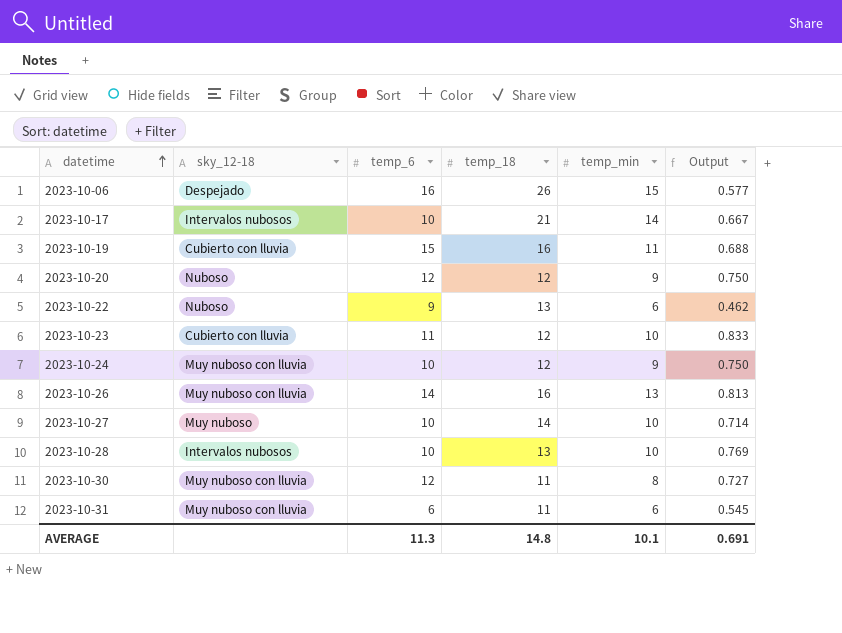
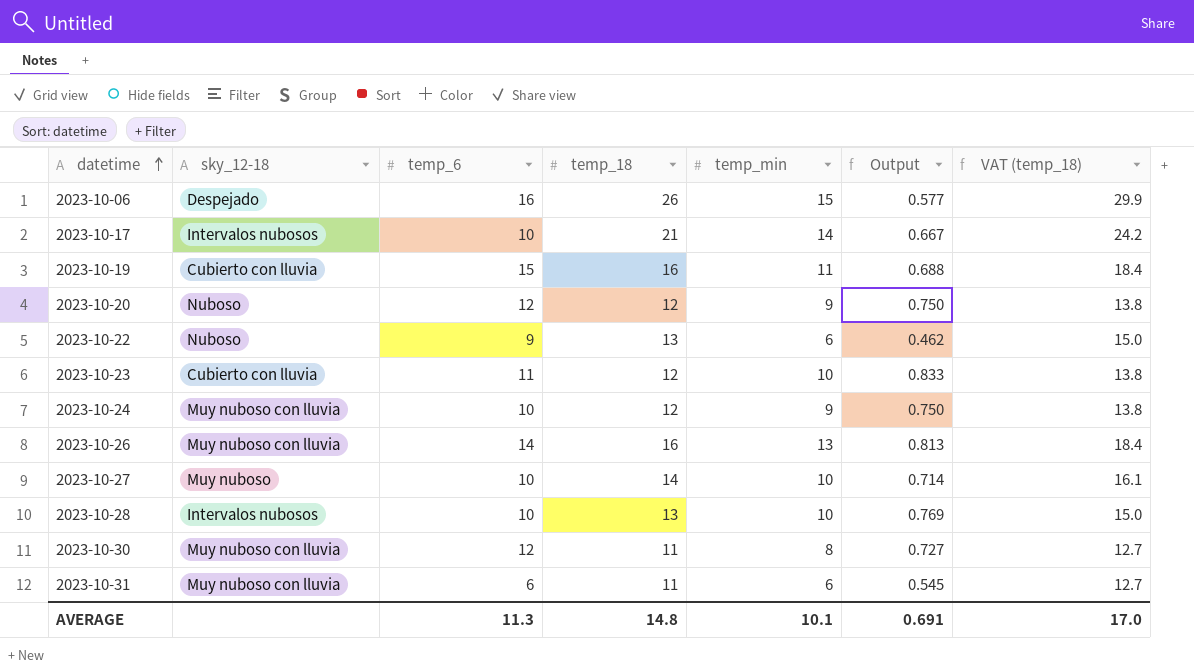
column VAT (temp_18) | formula: none -> [temp_18] * 1.15

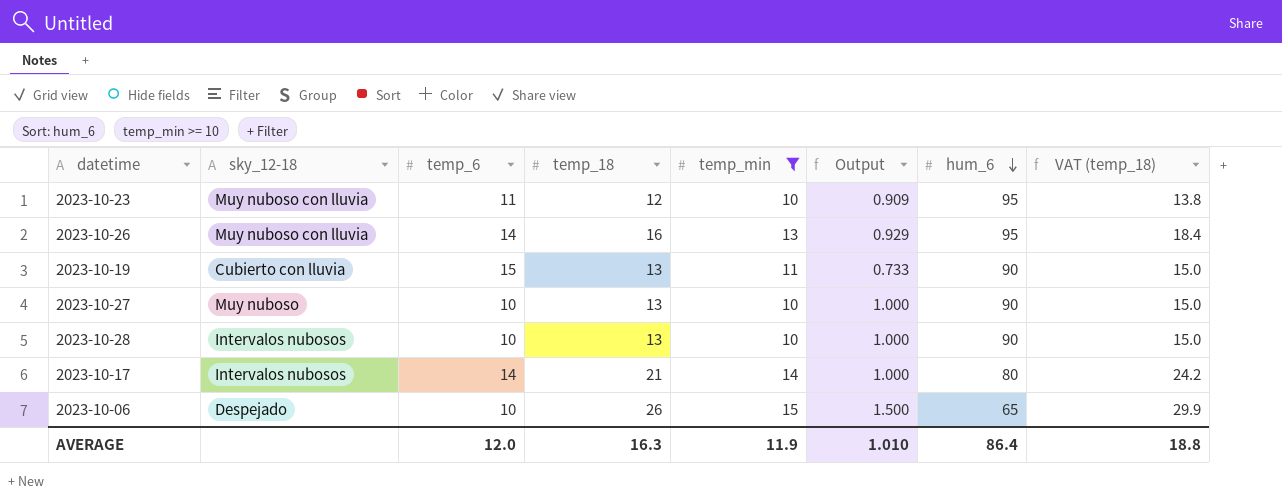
filter: none -> temp_min >= 10
row order: datetime ascending -> hum_6 descending
column Output | formula: [temp_min] / [temp_18] -> [temp_min] / [temp_6]
column hum_6 | position: none -> 7
2023-10-23 | sky_12-18: Cubierto con lluvia -> Muy nuboso con lluvia
2023-10-19 | temp_18: 16 -> 13
2023-10-19 | VAT (temp_18): 18.4 -> 15.0
2023-10-27 | temp_18: 14 -> 13
2023-10-27 | VAT (temp_18): 16.1 -> 15.0
2023-10-17 | temp_6: 10 -> 14
2023-10-06 | temp_6: 16 -> 10
AVERAGE | temp_6: 11.3 -> 12.0
AVERAGE | temp_18: 14.8 -> 16.3
AVERAGE | temp_min: 10.1 -> 11.9
AVERAGE | Output: 0.691 -> 1.010
AVERAGE | VAT (temp_18): 17.0 -> 18.8

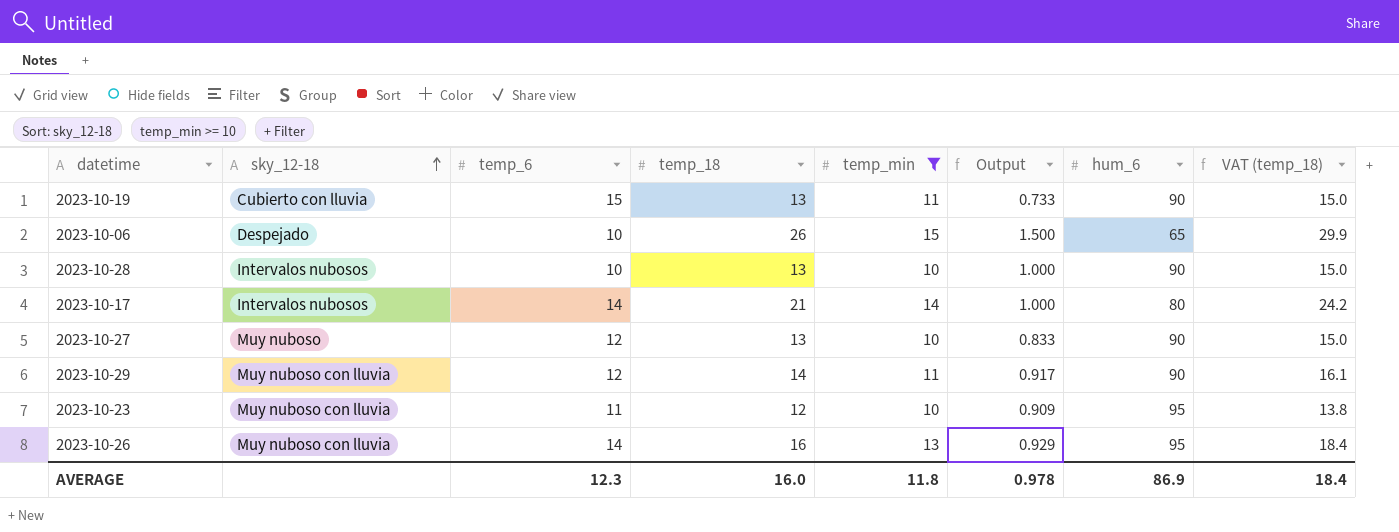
row order: hum_6 descending -> sky_12-18 ascending
2023-10-27 | temp_6: 10 -> 12
2023-10-27 | Output: 1.000 -> 0.833
row 2023-10-29: none -> Muy nuboso con lluvia | 12 | 14 | 11 | 0.917 | 90 | 16.1
AVERAGE | temp_6: 12.0 -> 12.3
AVERAGE | temp_18: 16.3 -> 16.0
AVERAGE | temp_min: 11.9 -> 11.8
AVERAGE | Output: 1.010 -> 0.978
AVERAGE | hum_6: 86.4 -> 86.9
AVERAGE | VAT (temp_18): 18.8 -> 18.4

